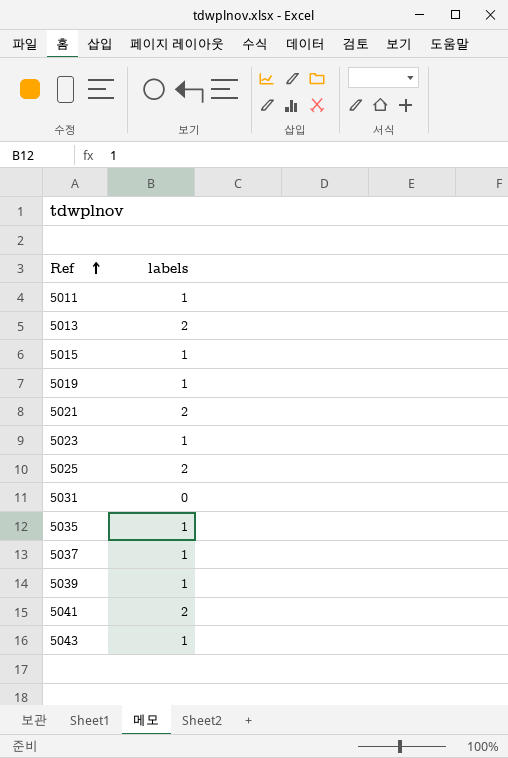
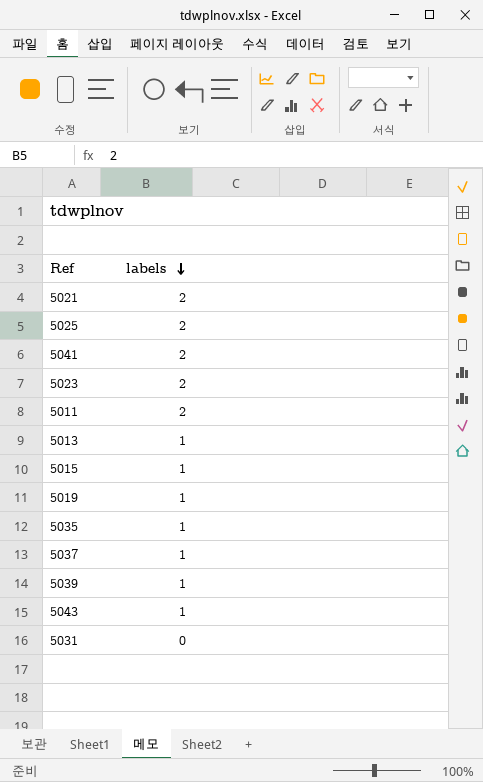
row order: Ref ascending -> labels descending
5023 | labels: 1 -> 2
5011 | labels: 1 -> 2
5013 | labels: 2 -> 1

